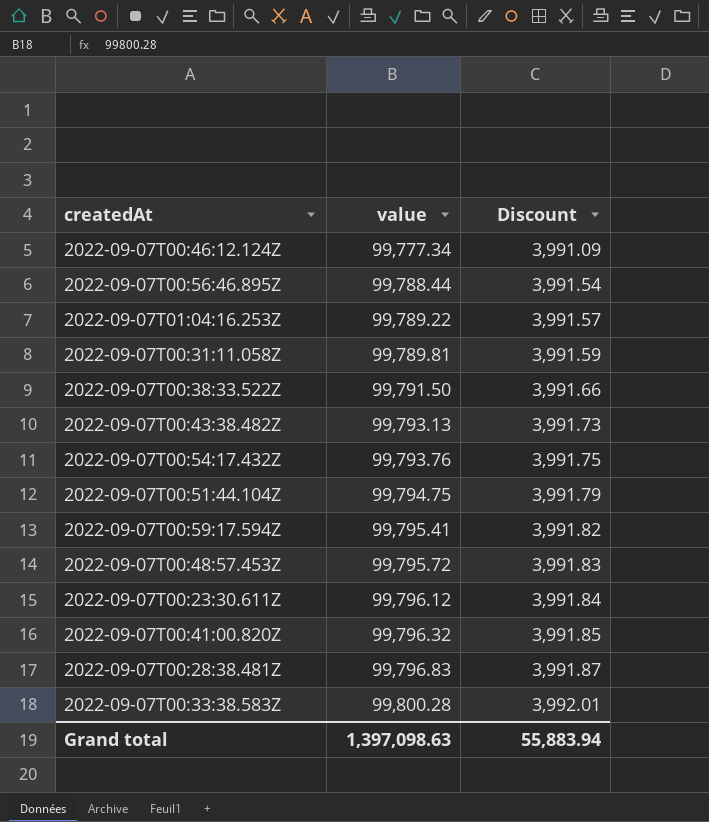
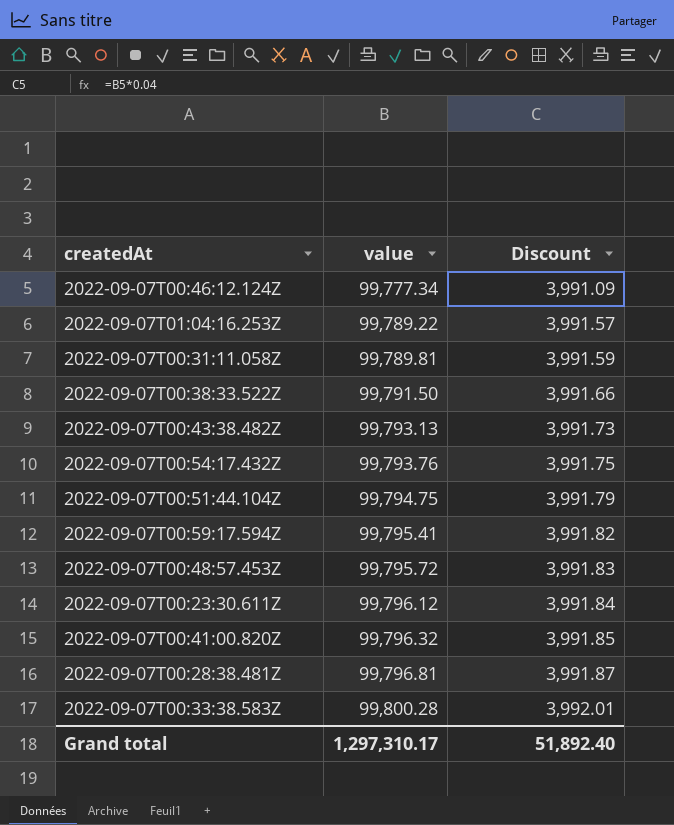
row 2022-09-07T00:56:46.895Z: 99,788.44 | 3,991.54 -> none
2022-09-07T00:28:38.481Z | value: 99,796.83 -> 99,796.81
Grand total | value: 1,397,098.63 -> 1,297,310.17
Grand total | Discount: 55,883.94 -> 51,892.40

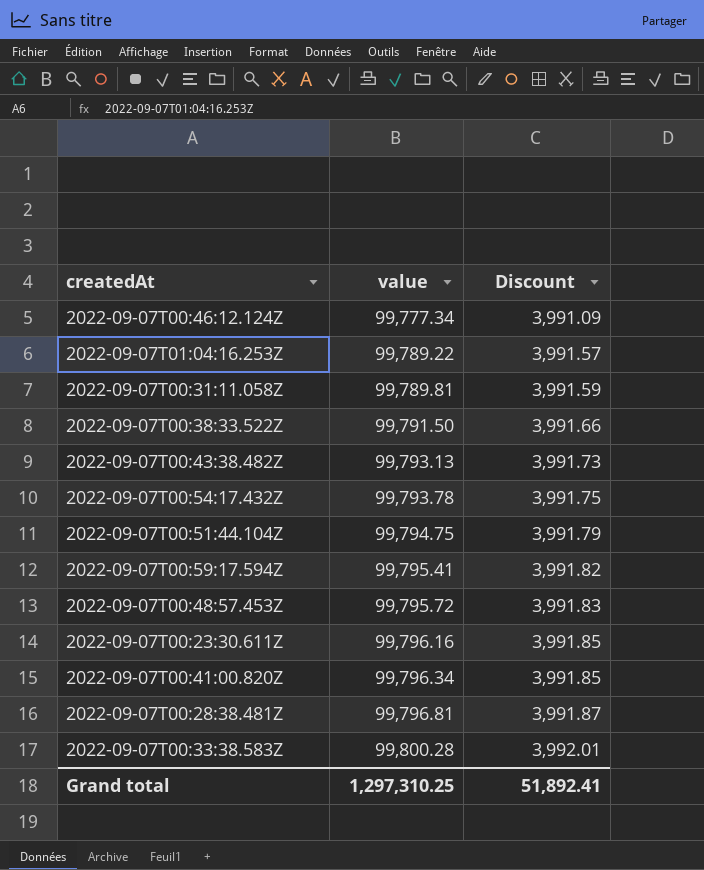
2022-09-07T00:54:17.432Z | value: 99,793.76 -> 99,793.78
2022-09-07T00:23:30.611Z | value: 99,796.12 -> 99,796.16
2022-09-07T00:23:30.611Z | Discount: 3,991.84 -> 3,991.85
2022-09-07T00:41:00.820Z | value: 99,796.32 -> 99,796.34
Grand total | value: 1,297,310.17 -> 1,297,310.25
Grand total | Discount: 51,892.40 -> 51,892.41

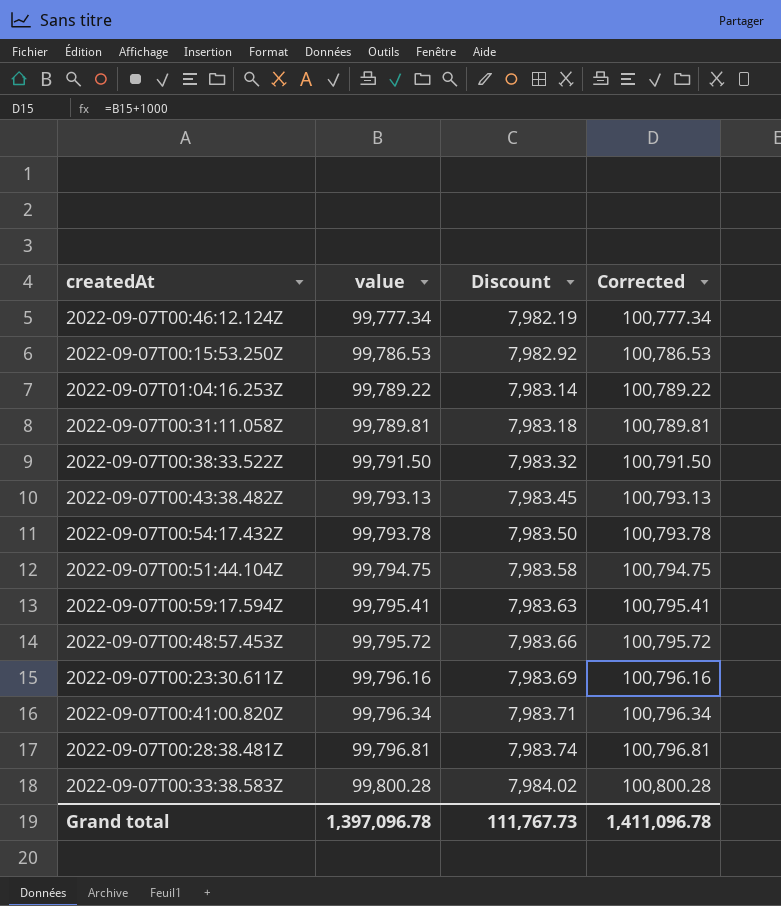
column Discount | formula: [value] * 0.04 -> [value] * 0.08
column Corrected | formula: none -> [value] + 1000
row 2022-09-07T00:15:53.250Z: none -> 99,786.53 | 7,982.92 | 100,786.53
Grand total | value: 1,297,310.25 -> 1,397,096.78
Grand total | Discount: 51,892.41 -> 111,767.73

